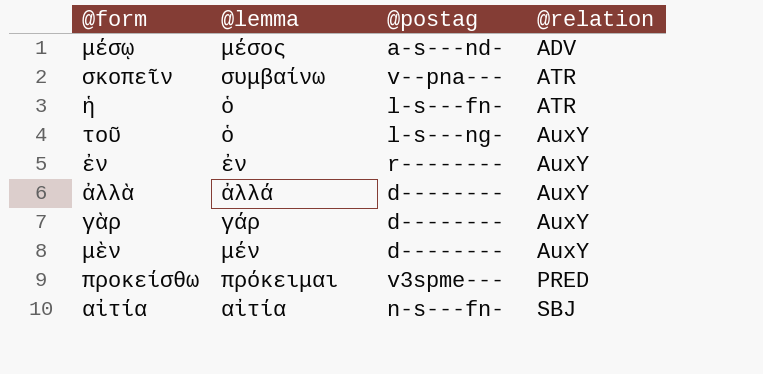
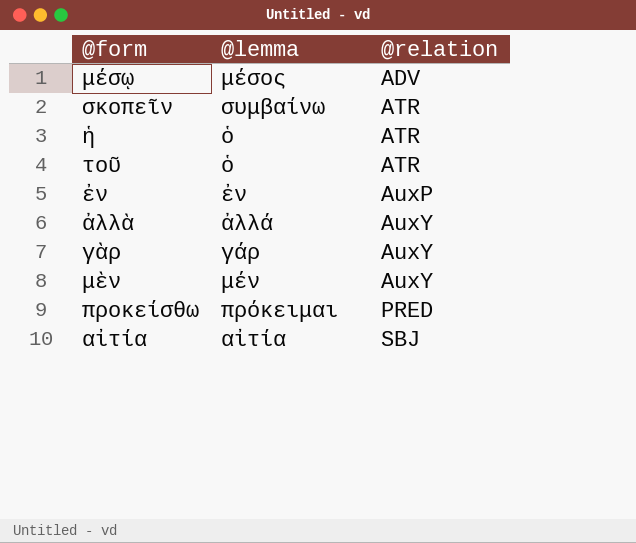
column @postag | position: 3 -> none
τοῦ | @relation: AuxY -> ATR
ἐν | @relation: AuxY -> AuxP

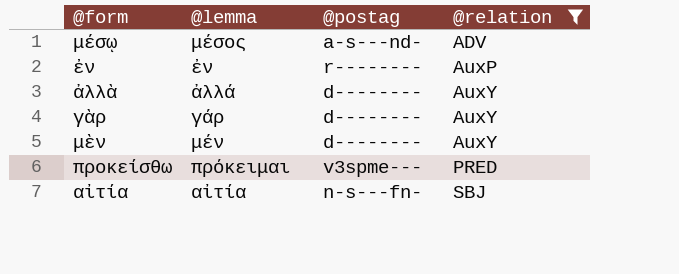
filter: none -> @relation != ATR
column @postag | position: none -> 3

